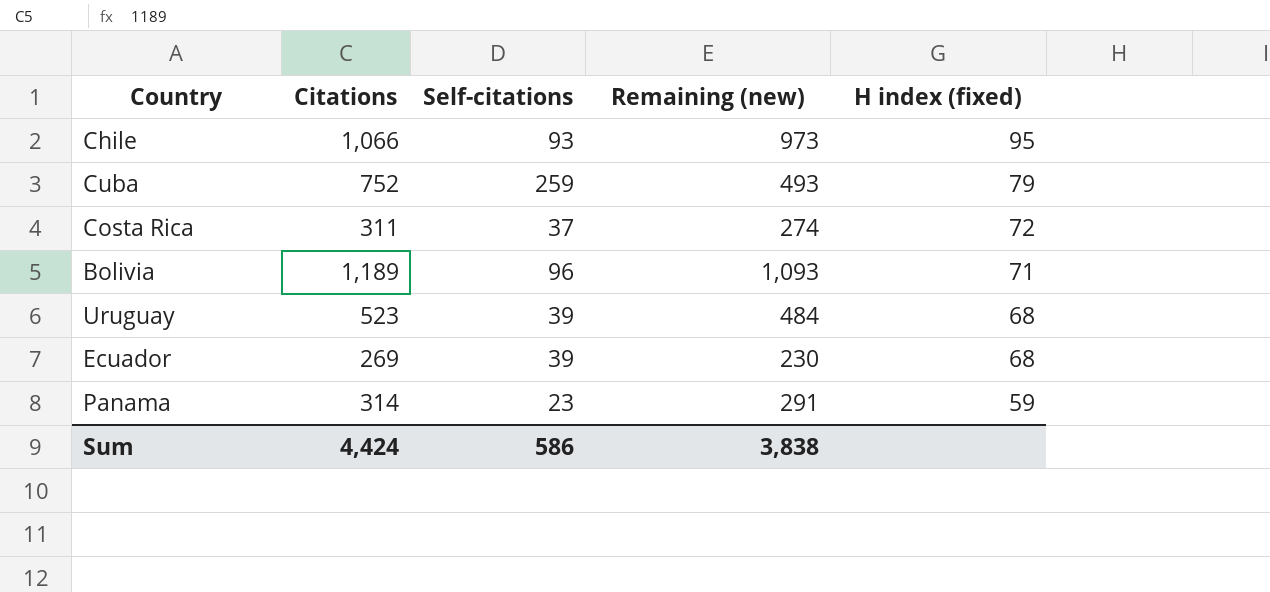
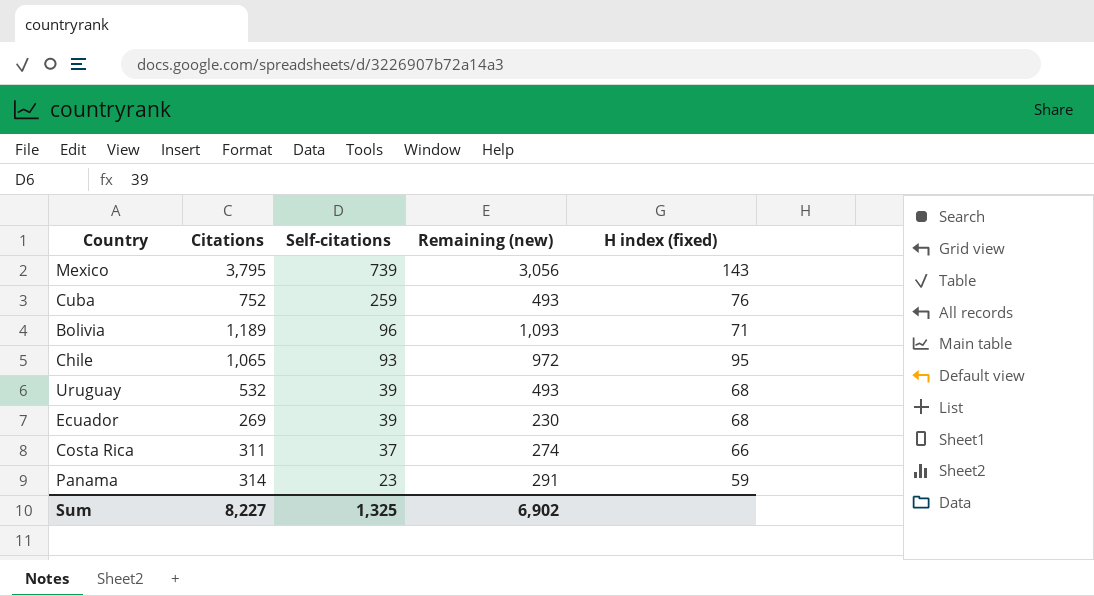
row order: H index (fixed) descending -> Self-citations descending
row Mexico: none -> 3,795 | 739 | 3,056 | 143
Cuba | H index (fixed): 79 -> 76
Chile | Citations: 1,066 -> 1,065
Chile | Remaining (new): 973 -> 972
Uruguay | Citations: 523 -> 532
Uruguay | Remaining (new): 484 -> 493
Costa Rica | H index (fixed): 72 -> 66
Sum | Citations: 4,424 -> 8,227
Sum | Self-citations: 586 -> 1,325
Sum | Remaining (new): 3,838 -> 6,902

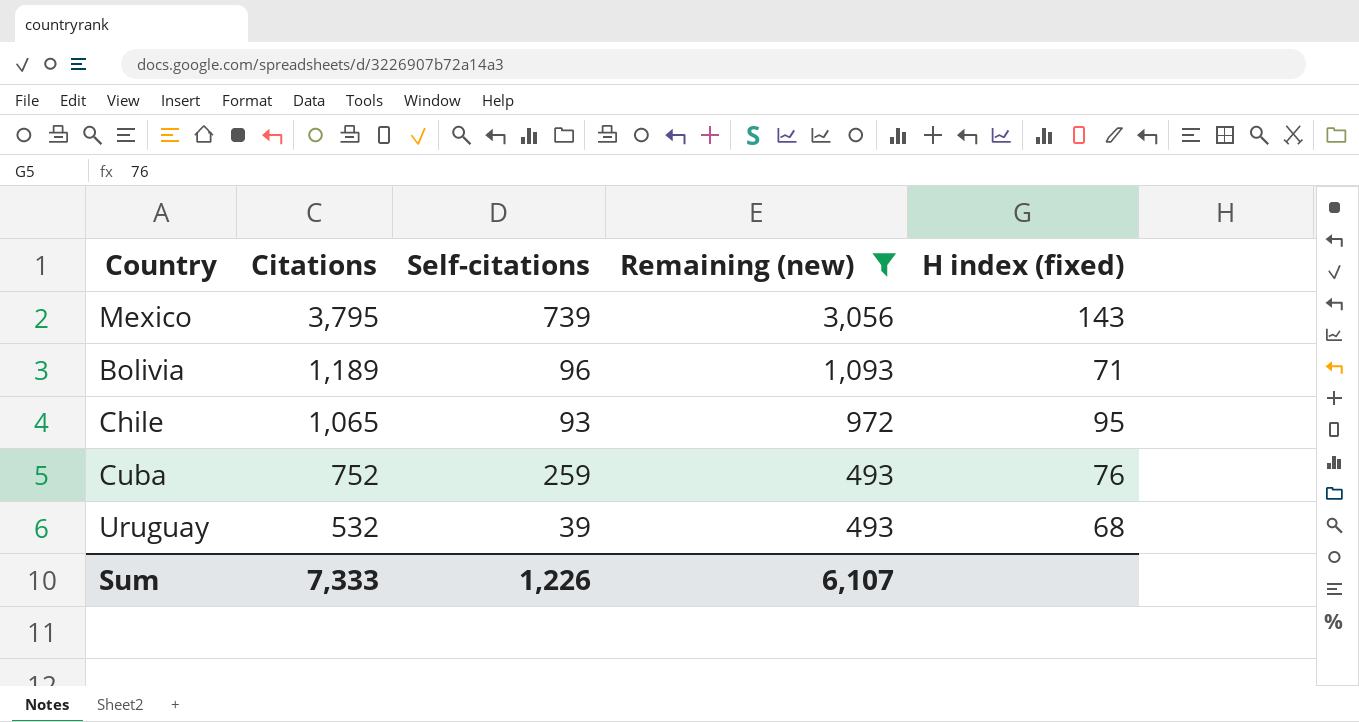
filter: none -> Remaining (new) >= 493
row order: Self-citations descending -> Citations descending
Sum | Citations: 8,227 -> 7,333
Sum | Self-citations: 1,325 -> 1,226
Sum | Remaining (new): 6,902 -> 6,107

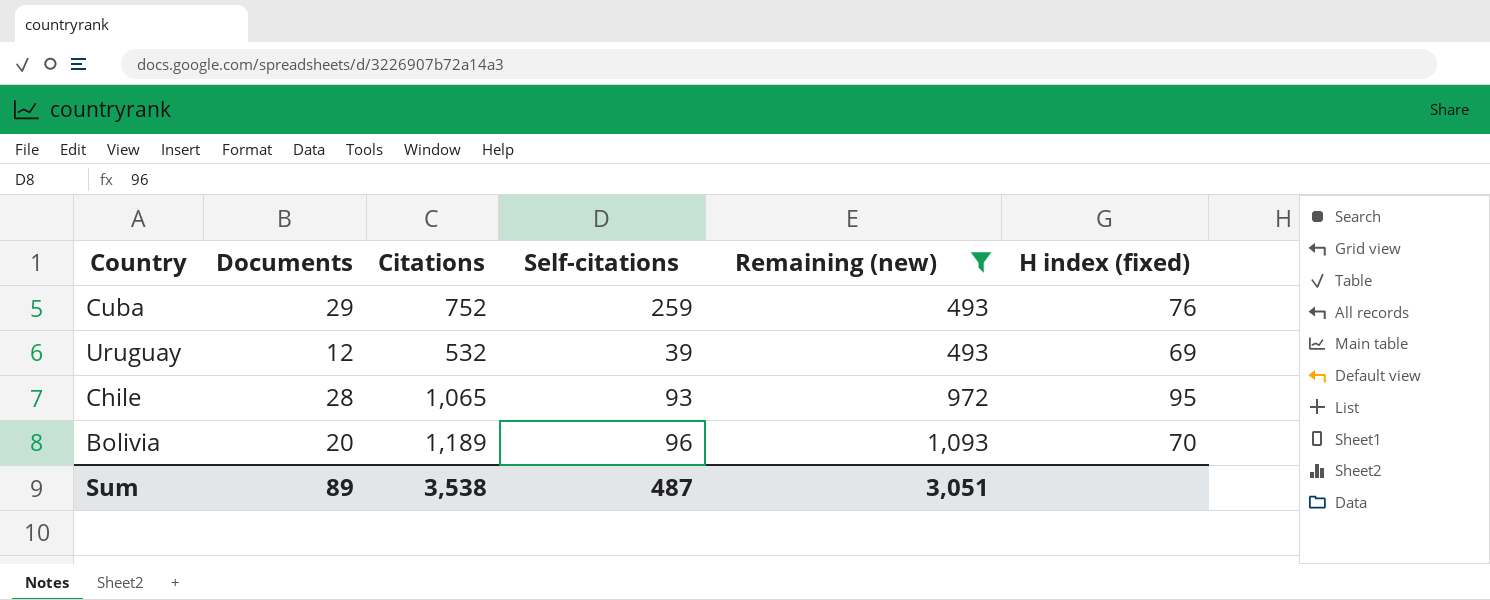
row order: Citations descending -> Remaining (new) ascending
column Documents | position: none -> 2
row Mexico: 3,795 | 739 | 3,056 | 143 -> none
Uruguay | H index (fixed): 68 -> 69
Bolivia | H index (fixed): 71 -> 70
Sum | Citations: 7,333 -> 3,538
Sum | Self-citations: 1,226 -> 487
Sum | Remaining (new): 6,107 -> 3,051

